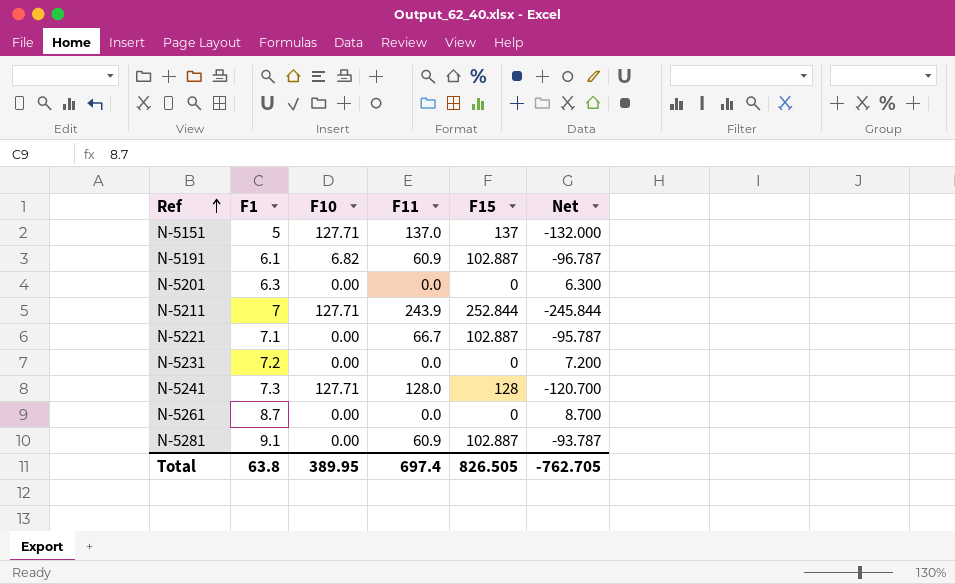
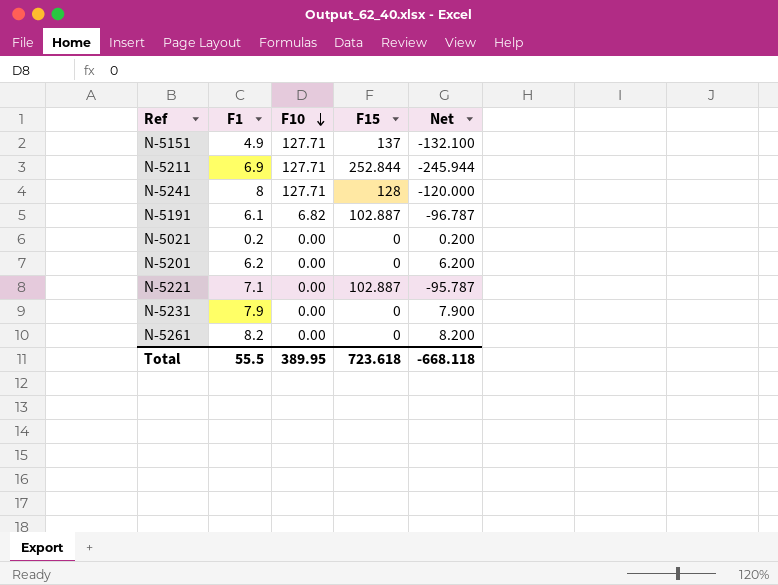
row order: Ref ascending -> F10 descending
column F11 | position: 4 -> none
row N-5281: 9.1 | 0.00 | 60.9 | 102.887 | -93.787 -> none
N-5151 | F1: 5 -> 4.9
N-5151 | Net: -132.000 -> -132.100
N-5211 | F1: 7 -> 6.9
N-5211 | Net: -245.844 -> -245.944
N-5241 | F1: 7.3 -> 8
N-5241 | Net: -120.700 -> -120.000
row N-5021: none -> 0.2 | 0.00 | 0 | 0.200
N-5201 | F1: 6.3 -> 6.2
N-5201 | Net: 6.300 -> 6.200
N-5231 | F1: 7.2 -> 7.9
N-5231 | Net: 7.200 -> 7.900
N-5261 | F1: 8.7 -> 8.2
N-5261 | Net: 8.700 -> 8.200
Total | F1: 63.8 -> 55.5
Total | F15: 826.505 -> 723.618
Total | Net: -762.705 -> -668.118

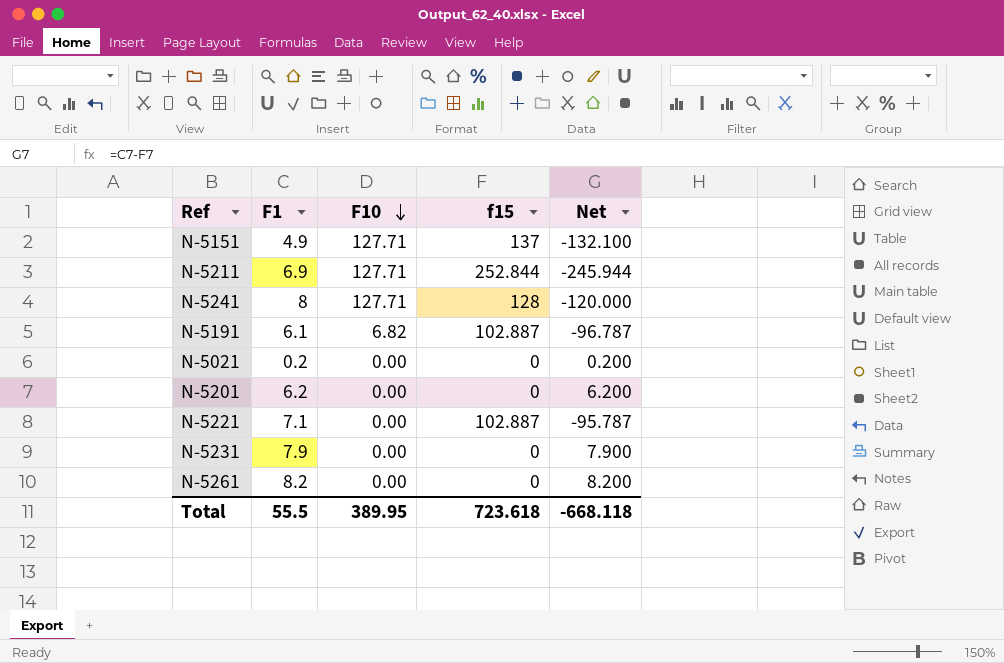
column name: F15 -> f15

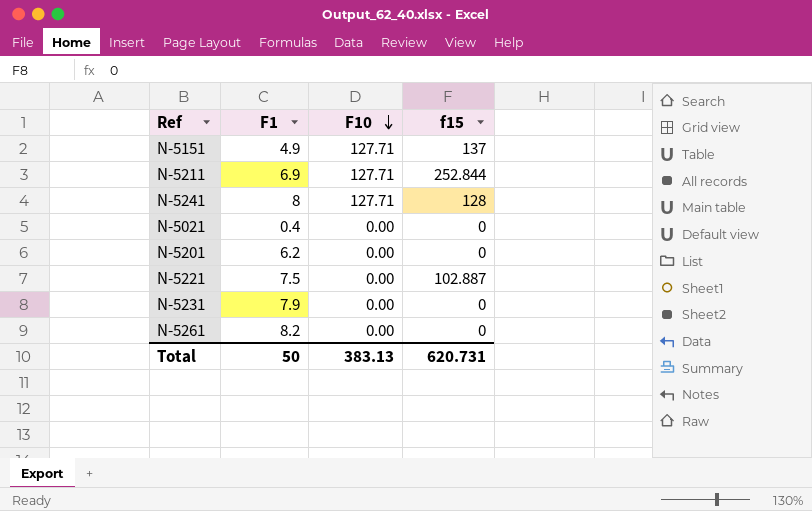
column Net | formula: [F1] - [f15] -> none
row N-5191: 6.1 | 6.82 | 102.887 | -96.787 -> none
N-5021 | F1: 0.2 -> 0.4
N-5221 | F1: 7.1 -> 7.5
Total | F1: 55.5 -> 50
Total | F10: 389.95 -> 383.13
Total | f15: 723.618 -> 620.731

